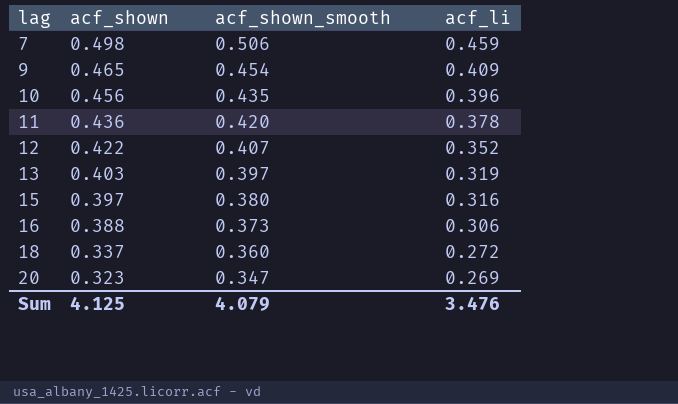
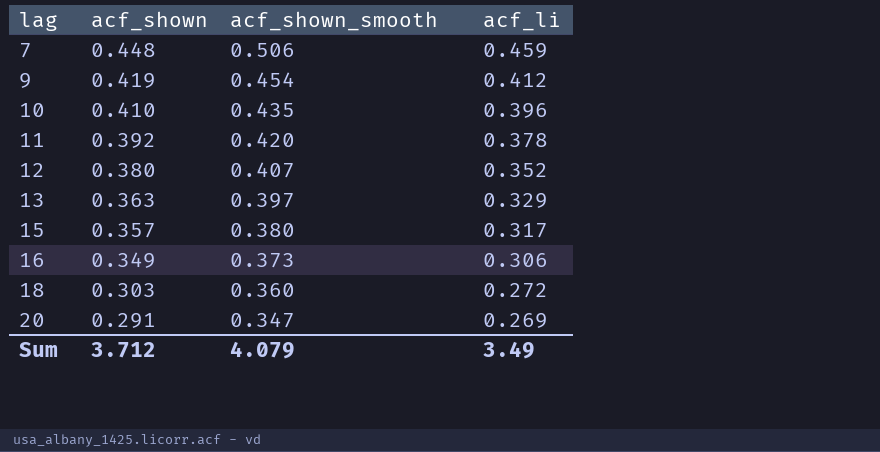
7 | acf_shown: 0.498 -> 0.448
9 | acf_shown: 0.465 -> 0.419
9 | acf_li: 0.409 -> 0.412
10 | acf_shown: 0.456 -> 0.410
11 | acf_shown: 0.436 -> 0.392
12 | acf_shown: 0.422 -> 0.380
13 | acf_shown: 0.403 -> 0.363
13 | acf_li: 0.319 -> 0.329
15 | acf_shown: 0.397 -> 0.357
15 | acf_li: 0.316 -> 0.317
16 | acf_shown: 0.388 -> 0.349
18 | acf_shown: 0.337 -> 0.303
20 | acf_shown: 0.323 -> 0.291
Sum | acf_shown: 4.125 -> 3.712
Sum | acf_li: 3.476 -> 3.49

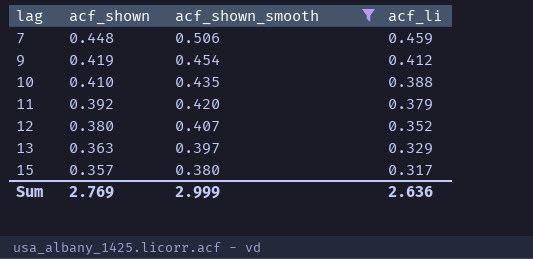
filter: none -> acf_shown_smooth >= 0.380
10 | acf_li: 0.396 -> 0.388
11 | acf_li: 0.378 -> 0.379
Sum | acf_shown: 3.712 -> 2.769
Sum | acf_shown_smooth: 4.079 -> 2.999
Sum | acf_li: 3.49 -> 2.636

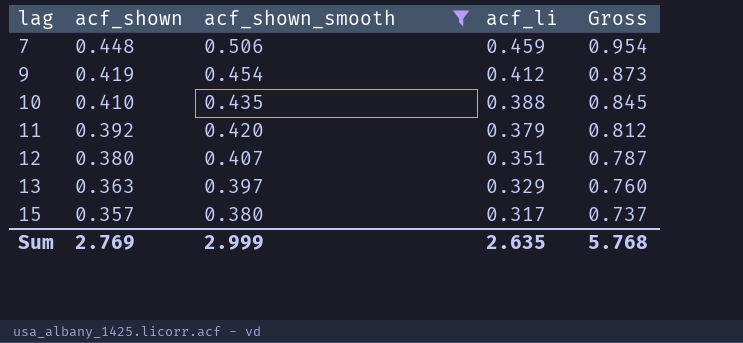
column Gross | formula: none -> [acf_shown] + [acf_shown_smooth]
12 | acf_li: 0.352 -> 0.351
Sum | acf_li: 2.636 -> 2.635

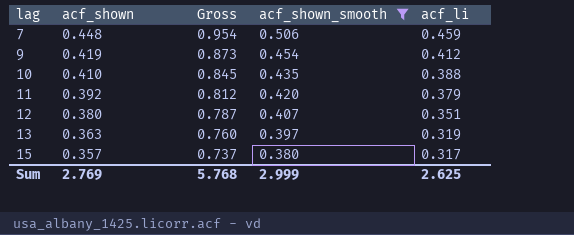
column Gross | position: 5 -> 3
13 | acf_li: 0.329 -> 0.319
Sum | acf_li: 2.635 -> 2.625

